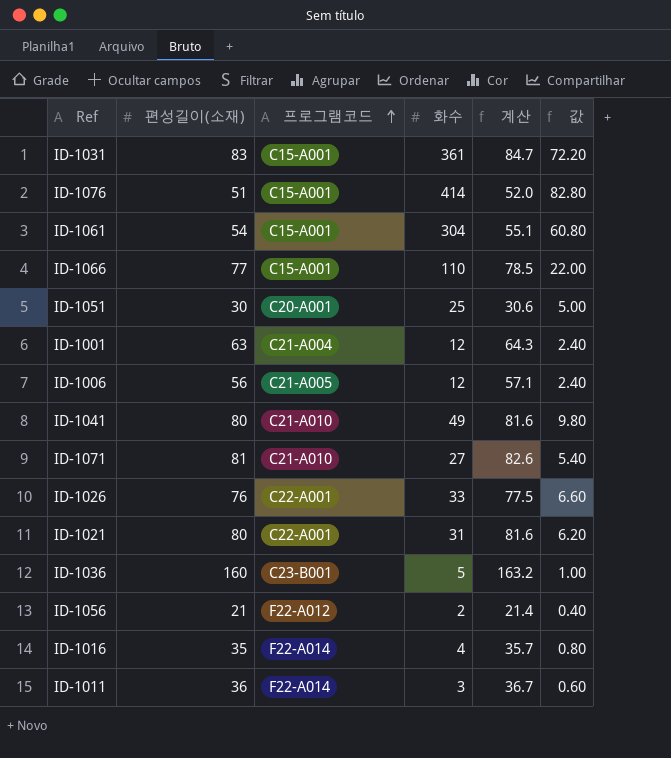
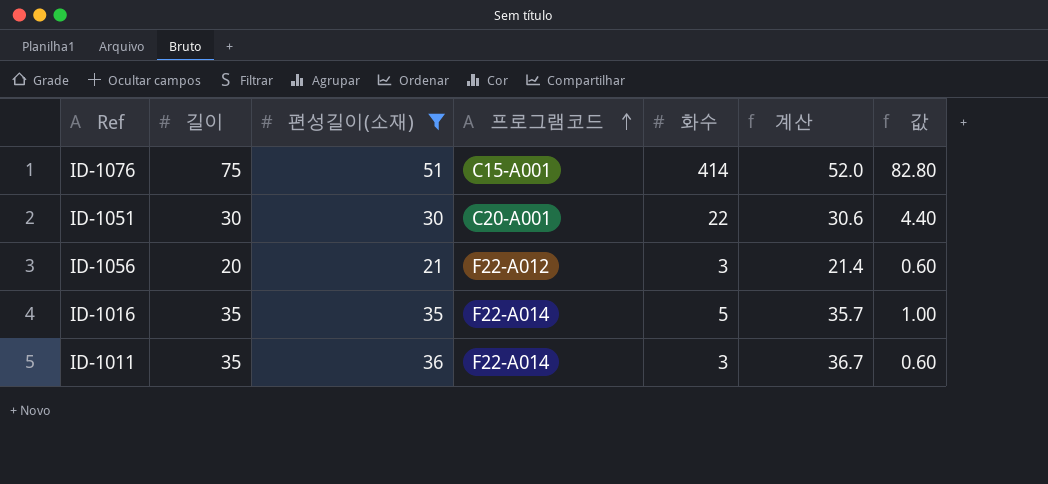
filter: none -> 편성길이(소재) <= 51
column 길이 | position: none -> 2
ID-1051 | 화수: 25 -> 22
ID-1051 | 값: 5.00 -> 4.40
ID-1056 | 화수: 2 -> 3
ID-1056 | 값: 0.40 -> 0.60
ID-1016 | 화수: 4 -> 5
ID-1016 | 값: 0.80 -> 1.00

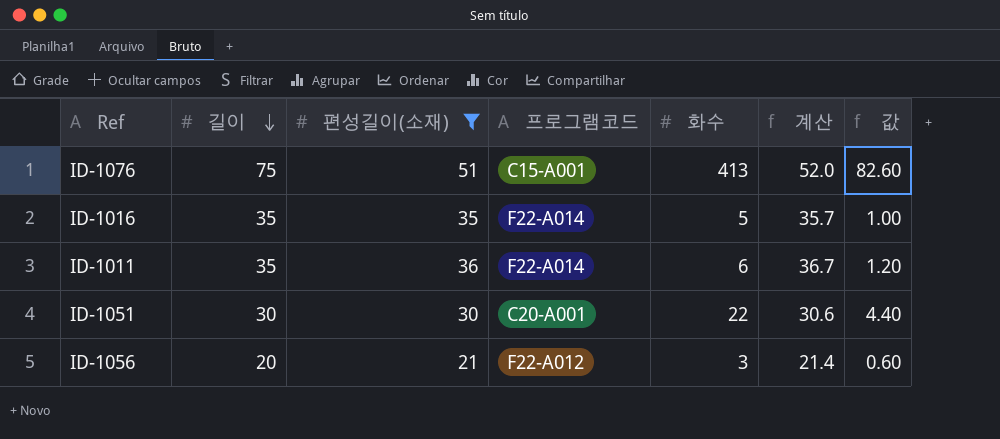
row order: 프로그램코드 ascending -> 길이 descending
ID-1076 | 화수: 414 -> 413
ID-1076 | 값: 82.80 -> 82.60
ID-1011 | 화수: 3 -> 6
ID-1011 | 값: 0.60 -> 1.20

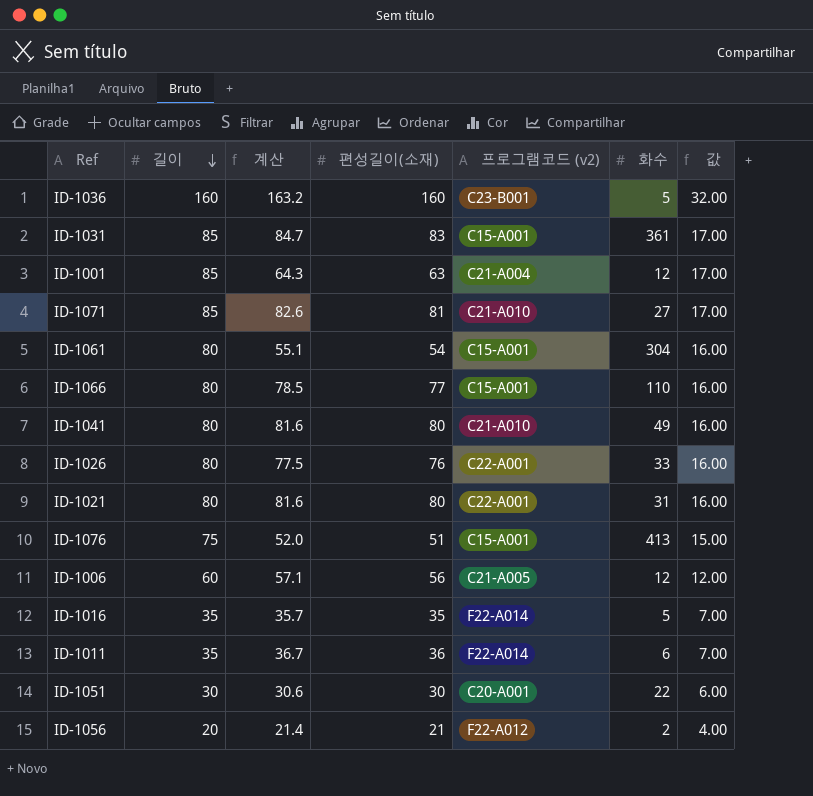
filter: 편성길이(소재) <= 51 -> none
column 계산 | position: 6 -> 3
column name: 프로그램코드 -> 프로그램코드 (v2)
column 값 | formula: [화수] * 0.2 -> [길이] * 0.2
ID-1056 | 화수: 3 -> 2

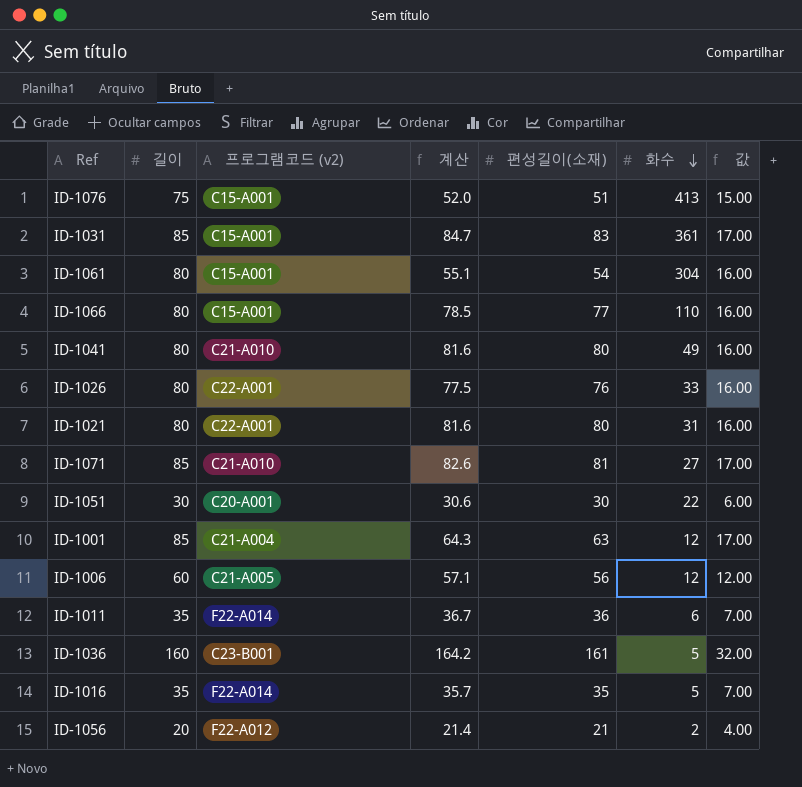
row order: 길이 descending -> 화수 descending
column 프로그램코드 (v2) | position: 5 -> 3
ID-1036 | 계산: 163.2 -> 164.2
ID-1036 | 편성길이(소재): 160 -> 161

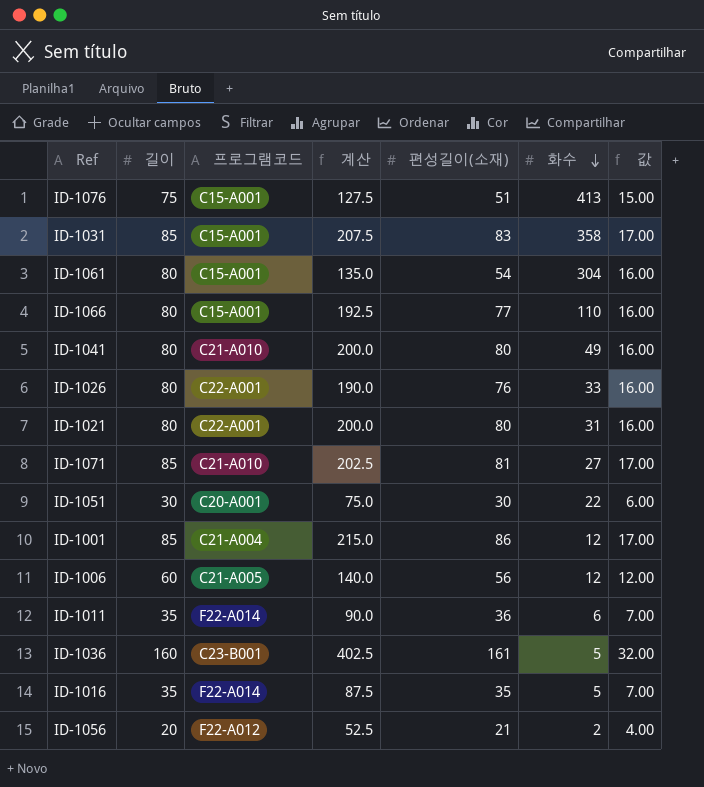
column name: 프로그램코드 (v2) -> 프로그램코드
column 계산 | formula: [편성길이(소재)] * 1.02 -> [편성길이(소재)] * 2.5
ID-1031 | 화수: 361 -> 358
ID-1001 | 편성길이(소재): 63 -> 86

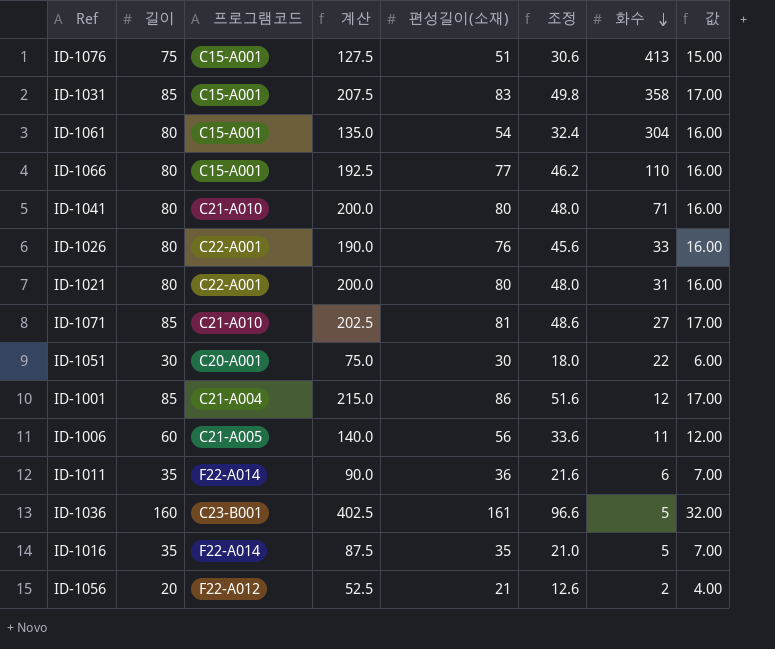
column 조정 | formula: none -> [편성길이(소재)] * 0.6
ID-1041 | 화수: 49 -> 71
ID-1006 | 화수: 12 -> 11

